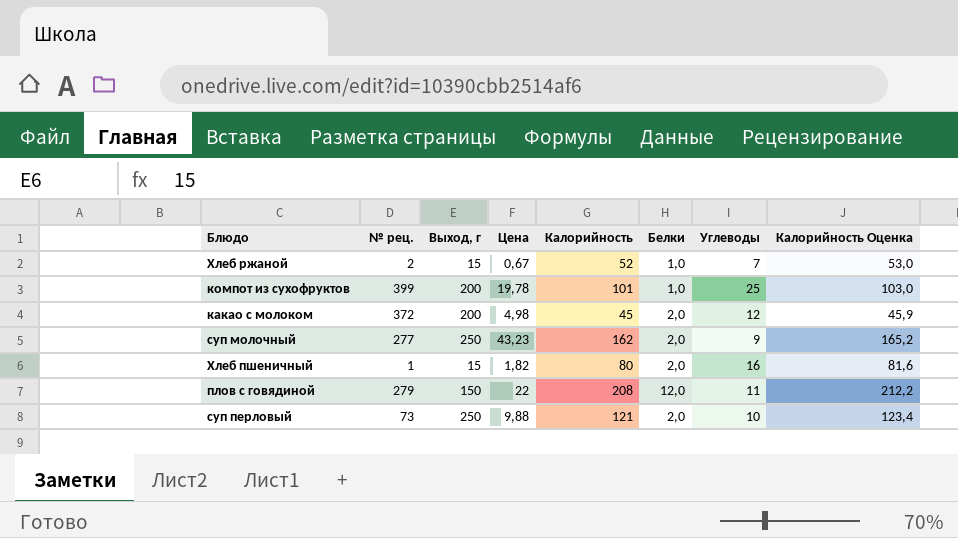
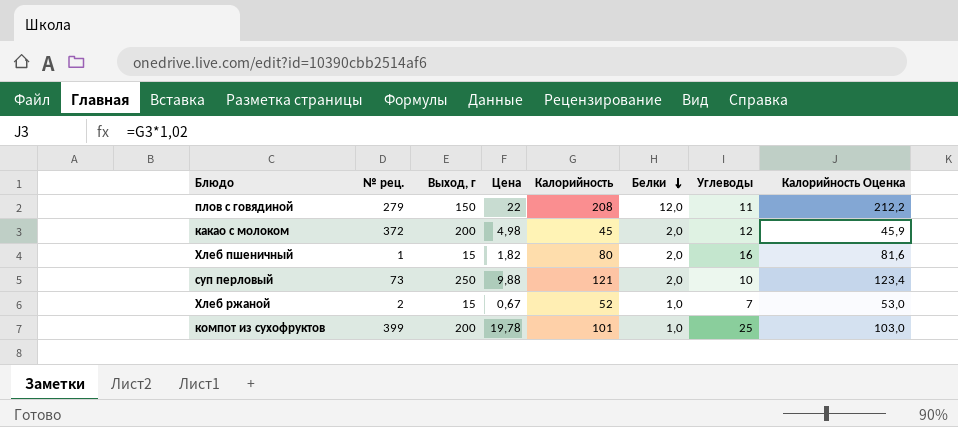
row order: none -> Белки descending
row суп молочный: 277 | 250 | 43,23 | 162 | 2,0 | 9 | 165,2 -> none

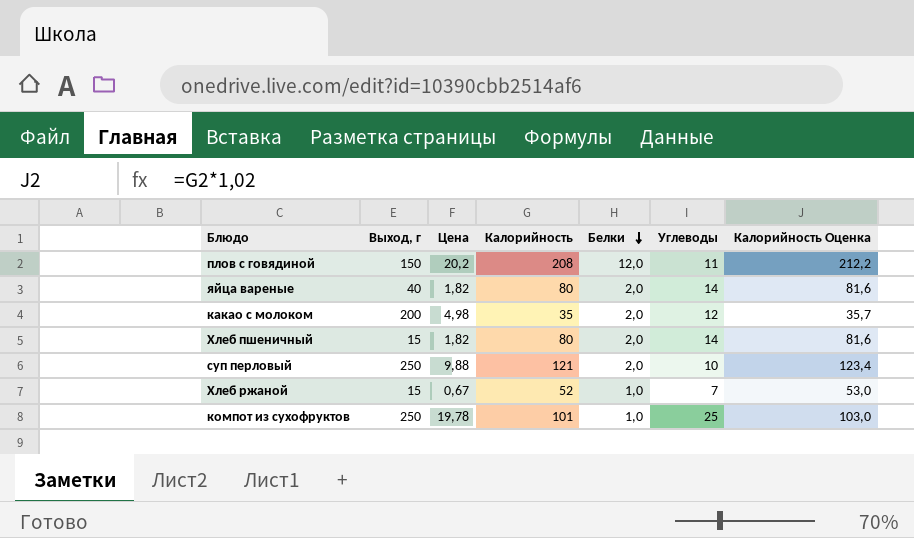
column № рец. | position: 2 -> none
плов с говядиной | Цена: 22 -> 20,2
row яйца вареные: none -> 40 | 1,82 | 80 | 2,0 | 14 | 81,6
какао с молоком | Калорийность: 45 -> 35
какао с молоком | Калорийность Оценка: 45,9 -> 35,7
Хлеб пшеничный | Углеводы: 16 -> 14
компот из сухофруктов | Выход, г: 200 -> 250

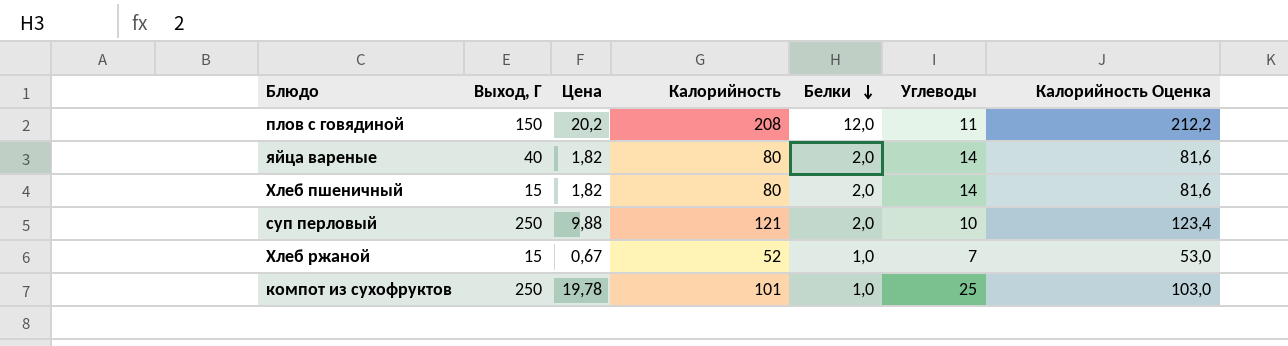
column name: Выход, г -> Выход, Г
row какао с молоком: 200 | 4,98 | 35 | 2,0 | 12 | 35,7 -> none

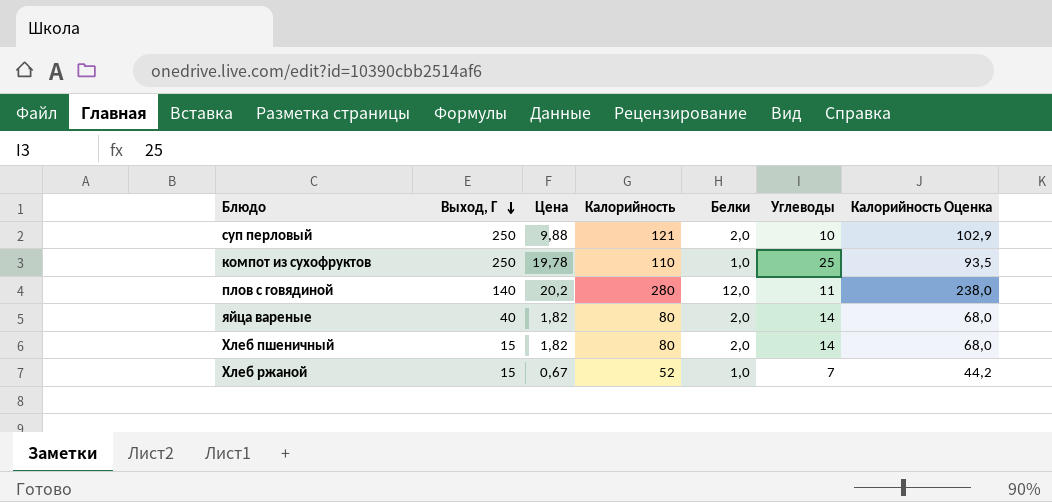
row order: Белки descending -> Выход, Г descending
column Калорийность Оценка | formula: [Калорийность] * 1,02 -> [Калорийность] * 0,85
компот из сухофруктов | Калорийность: 101 -> 110
плов с говядиной | Выход, Г: 150 -> 140
плов с говядиной | Калорийность: 208 -> 280

